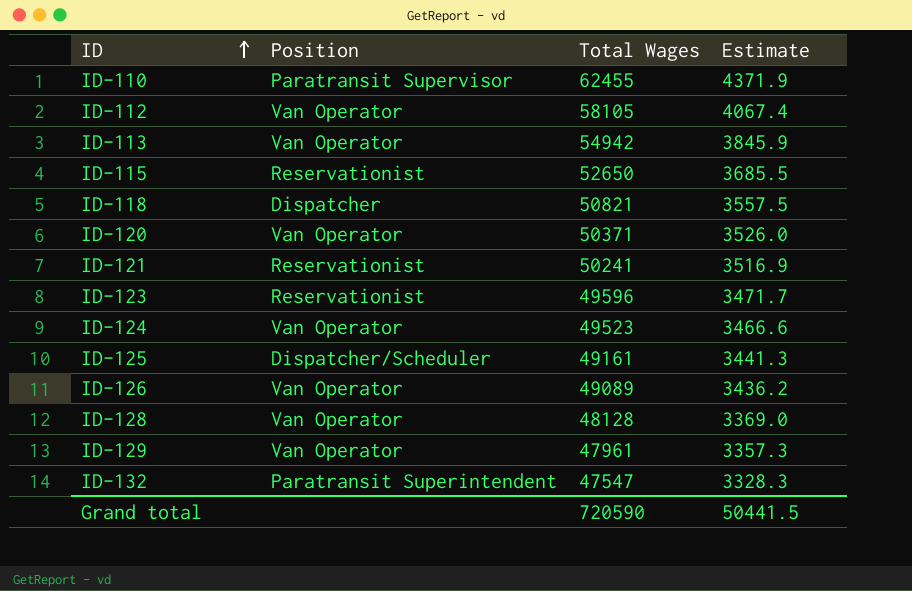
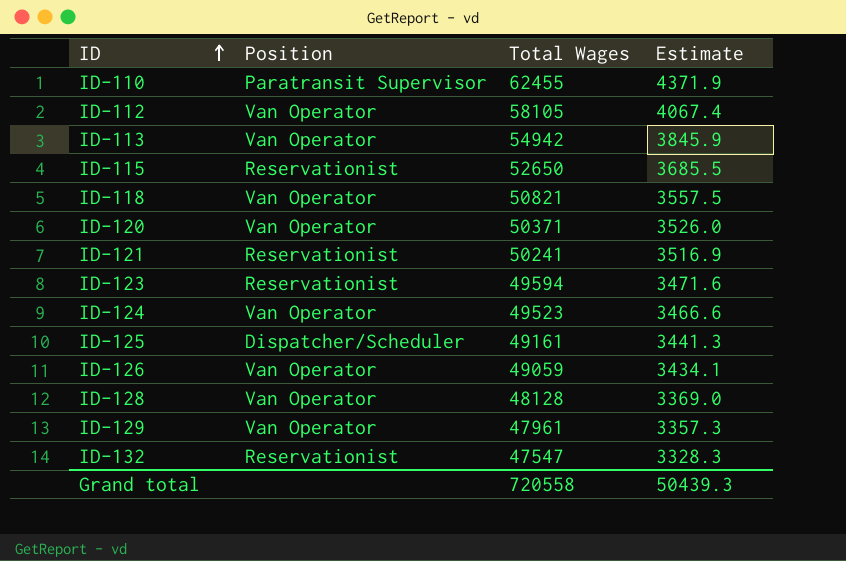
ID-118 | Position: Dispatcher -> Van Operator
ID-123 | Total Wages: 49596 -> 49594
ID-123 | Estimate: 3471.7 -> 3471.6
ID-126 | Total Wages: 49089 -> 49059
ID-126 | Estimate: 3436.2 -> 3434.1
ID-132 | Position: Paratransit Superintendent -> Reservationist
Grand total | Total Wages: 720590 -> 720558
Grand total | Estimate: 50441.5 -> 50439.3

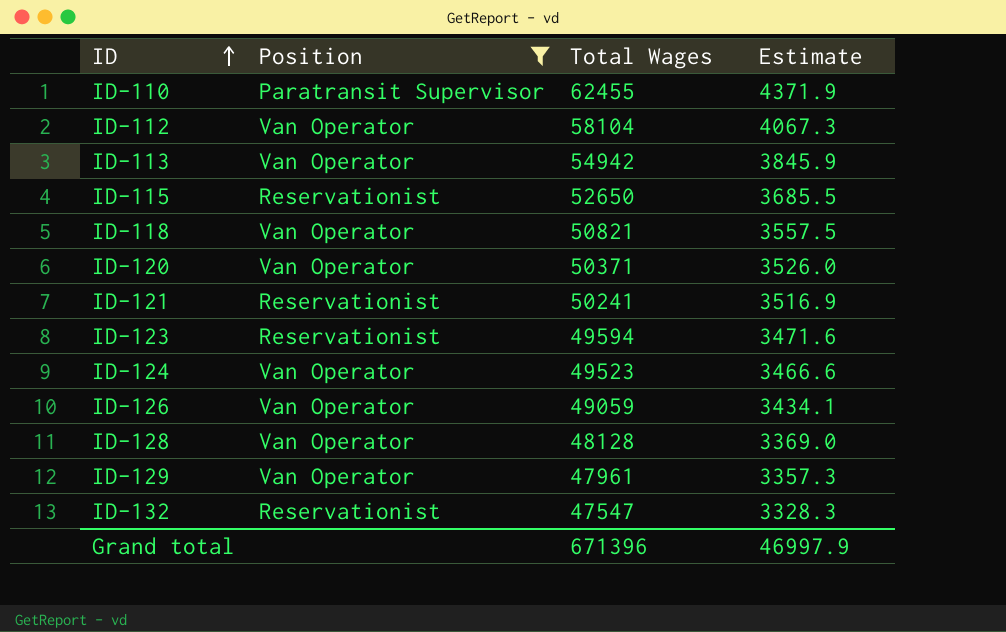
filter: none -> Position != Dispatcher/Scheduler
ID-112 | Total Wages: 58105 -> 58104
ID-112 | Estimate: 4067.4 -> 4067.3
Grand total | Total Wages: 720558 -> 671396
Grand total | Estimate: 50439.3 -> 46997.9

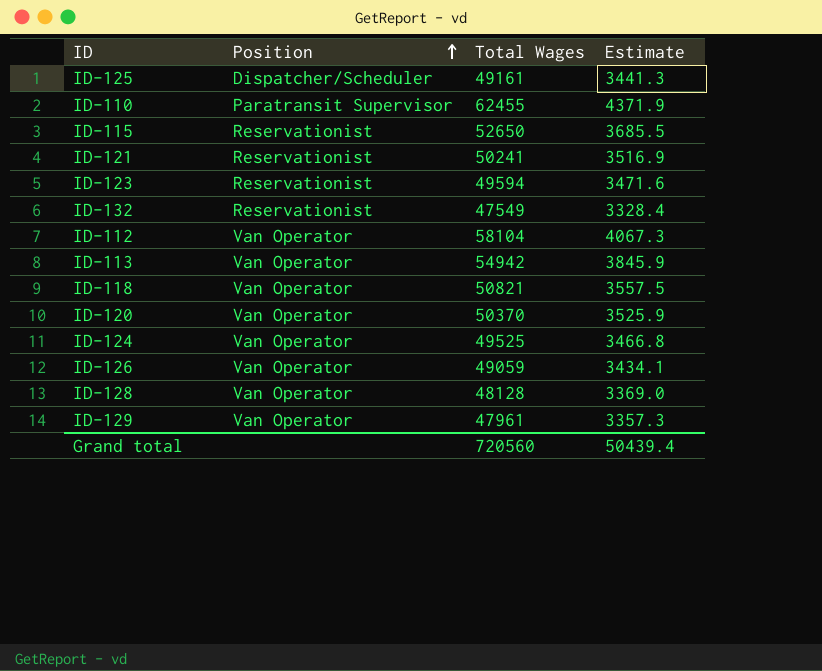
filter: Position != Dispatcher/Scheduler -> none
row order: ID ascending -> Position ascending
ID-132 | Total Wages: 47547 -> 47549
ID-132 | Estimate: 3328.3 -> 3328.4
ID-120 | Total Wages: 50371 -> 50370
ID-120 | Estimate: 3526.0 -> 3525.9
ID-124 | Total Wages: 49523 -> 49525
ID-124 | Estimate: 3466.6 -> 3466.8
Grand total | Total Wages: 671396 -> 720560
Grand total | Estimate: 46997.9 -> 50439.4

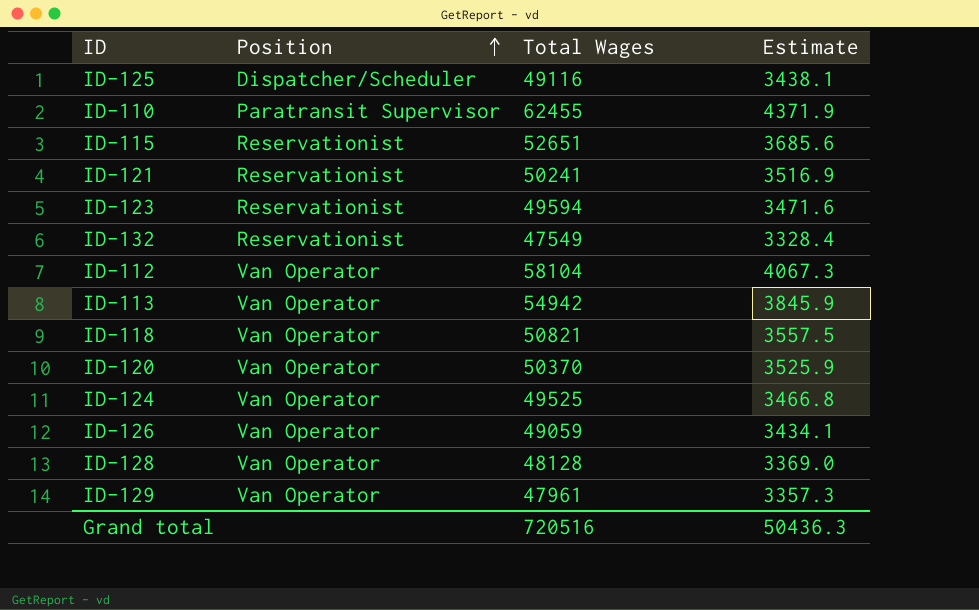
ID-125 | Total Wages: 49161 -> 49116
ID-125 | Estimate: 3441.3 -> 3438.1
ID-115 | Total Wages: 52650 -> 52651
ID-115 | Estimate: 3685.5 -> 3685.6
Grand total | Total Wages: 720560 -> 720516
Grand total | Estimate: 50439.4 -> 50436.3

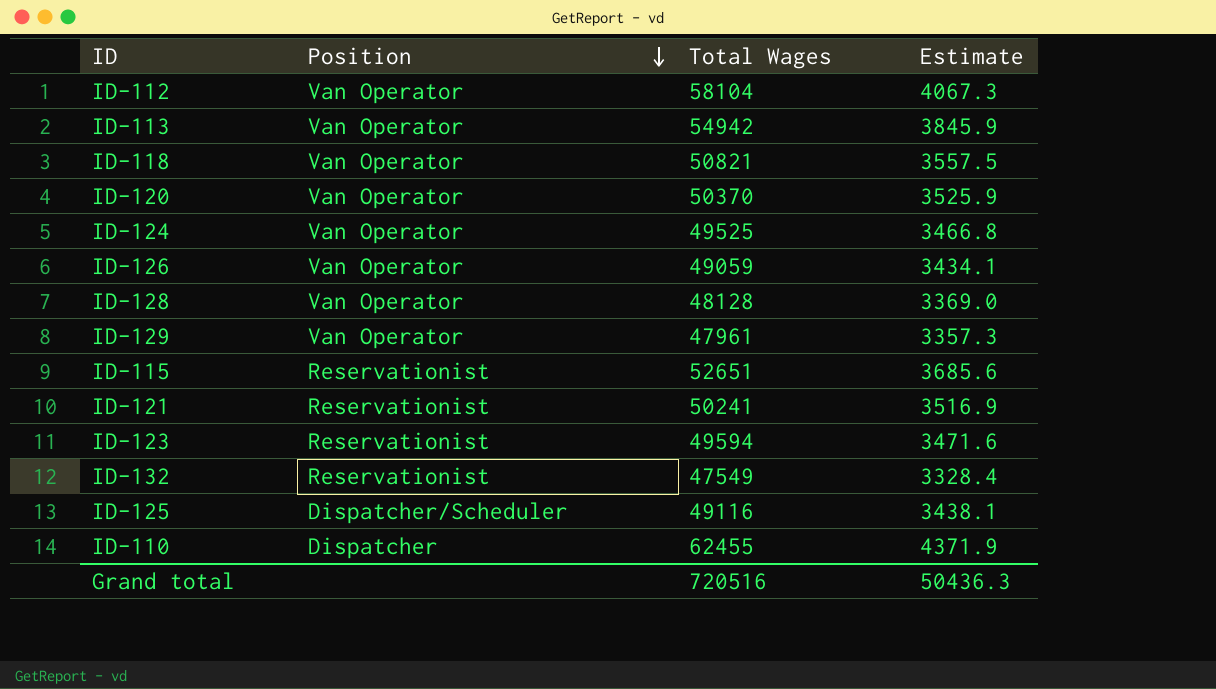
row order: Position ascending -> Position descending
ID-110 | Position: Paratransit Supervisor -> Dispatcher

